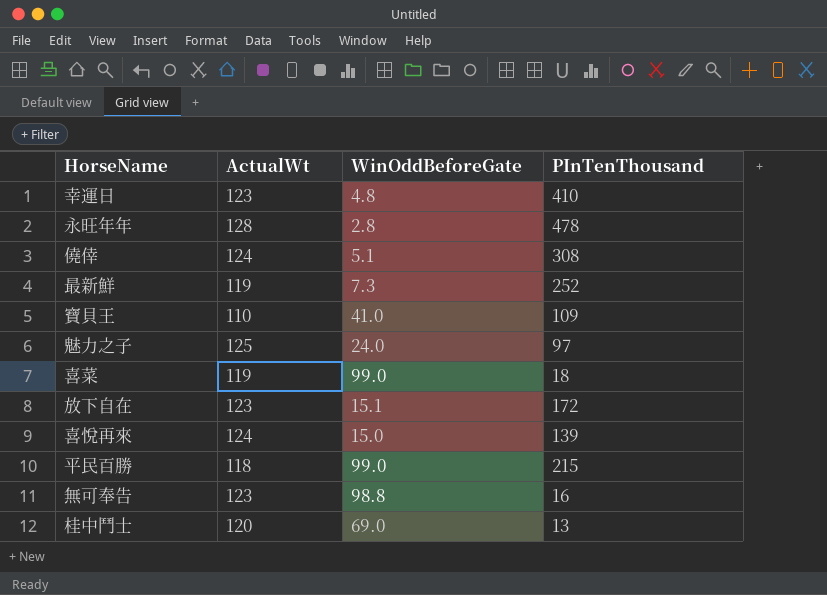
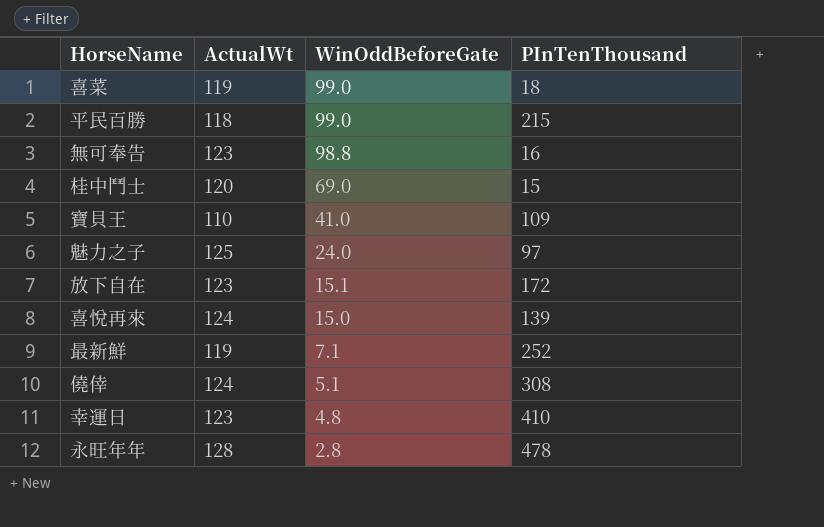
row order: none -> WinOddBeforeGate descending
桂中鬥士 | PInTenThousand: 13 -> 15
最新鮮 | WinOddBeforeGate: 7.3 -> 7.1

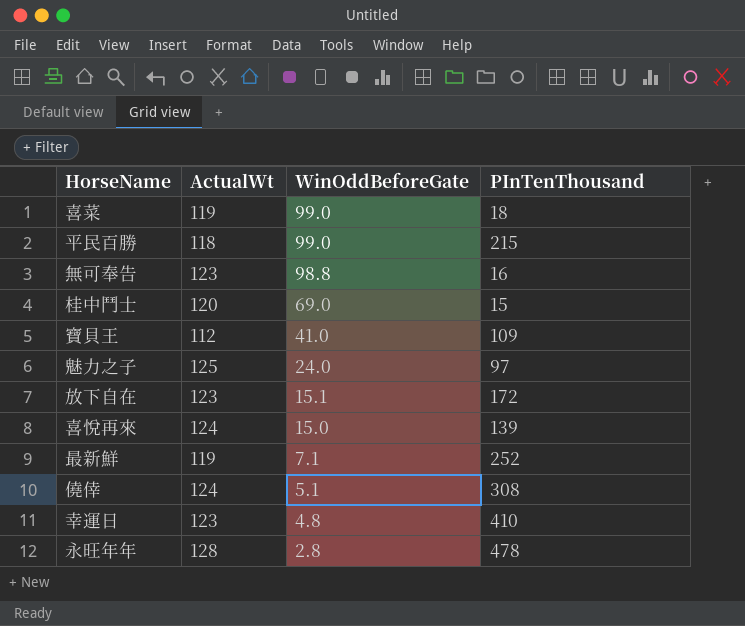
寶貝王 | ActualWt: 110 -> 112

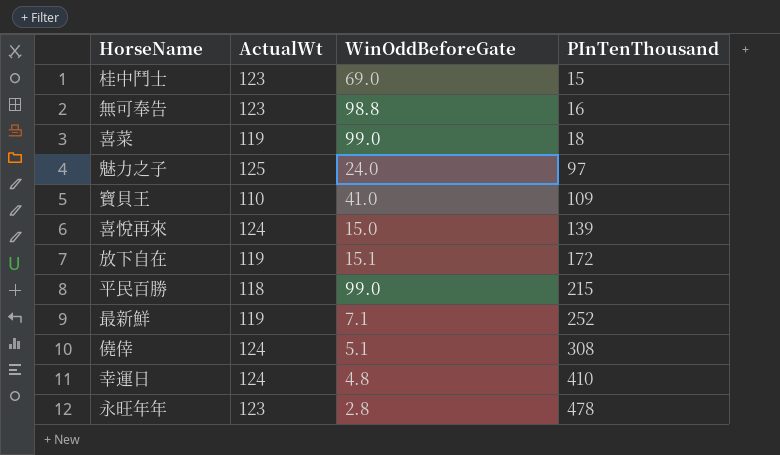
row order: WinOddBeforeGate descending -> PInTenThousand ascending
桂中鬥士 | ActualWt: 120 -> 123
寶貝王 | ActualWt: 112 -> 110
放下自在 | ActualWt: 123 -> 119
幸運日 | ActualWt: 123 -> 124
永旺年年 | ActualWt: 128 -> 123

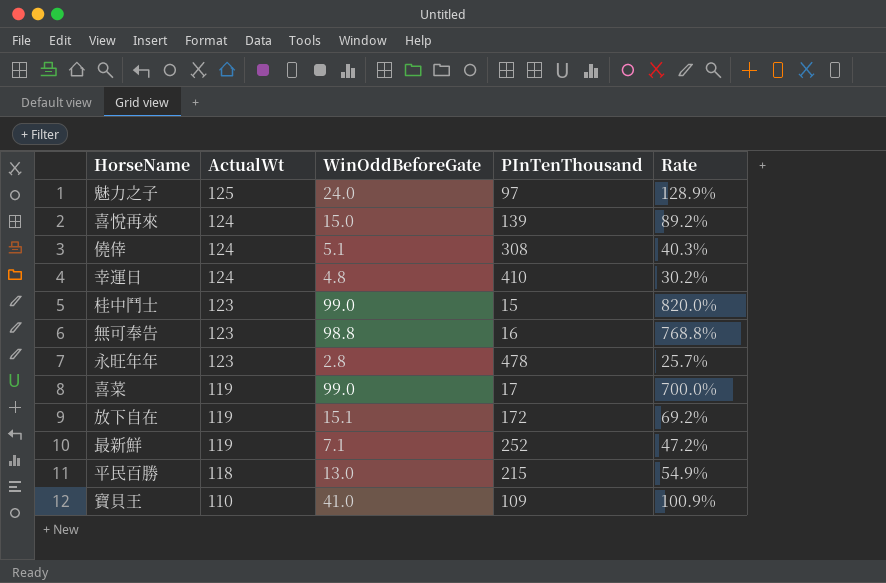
row order: PInTenThousand ascending -> ActualWt descending
column Rate | formula: none -> [ActualWt] / [PInTenThousand]
桂中鬥士 | WinOddBeforeGate: 69.0 -> 99.0
喜菜 | PInTenThousand: 18 -> 17
平民百勝 | WinOddBeforeGate: 99.0 -> 13.0

